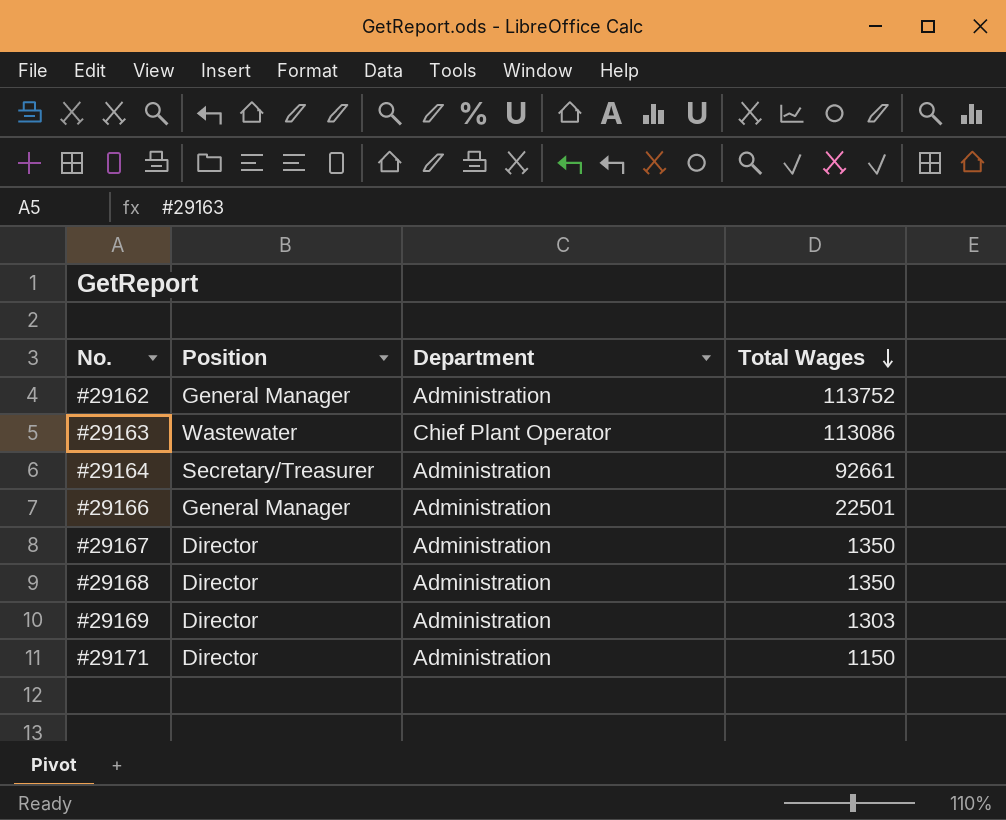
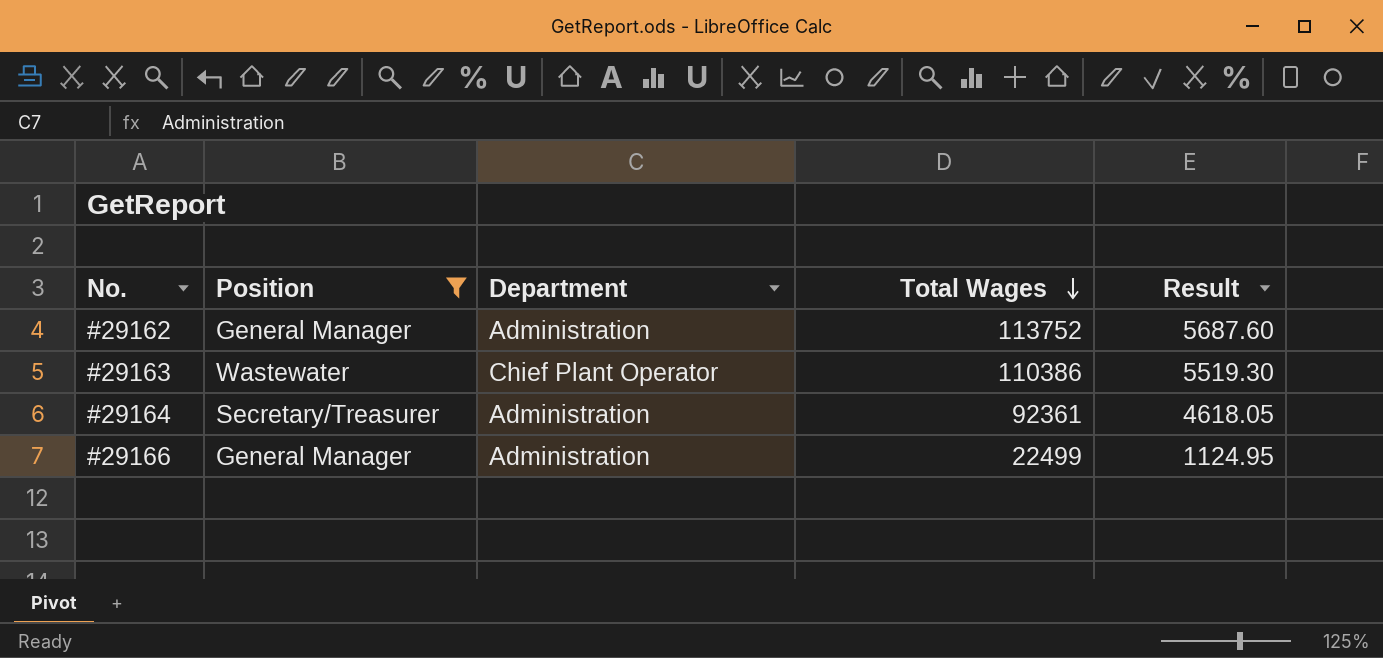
filter: none -> Position != Director
column Result | formula: none -> [Total Wages] * 0.05
#29163 | Total Wages: 113086 -> 110386
#29164 | Total Wages: 92661 -> 92361
#29166 | Total Wages: 22501 -> 22499

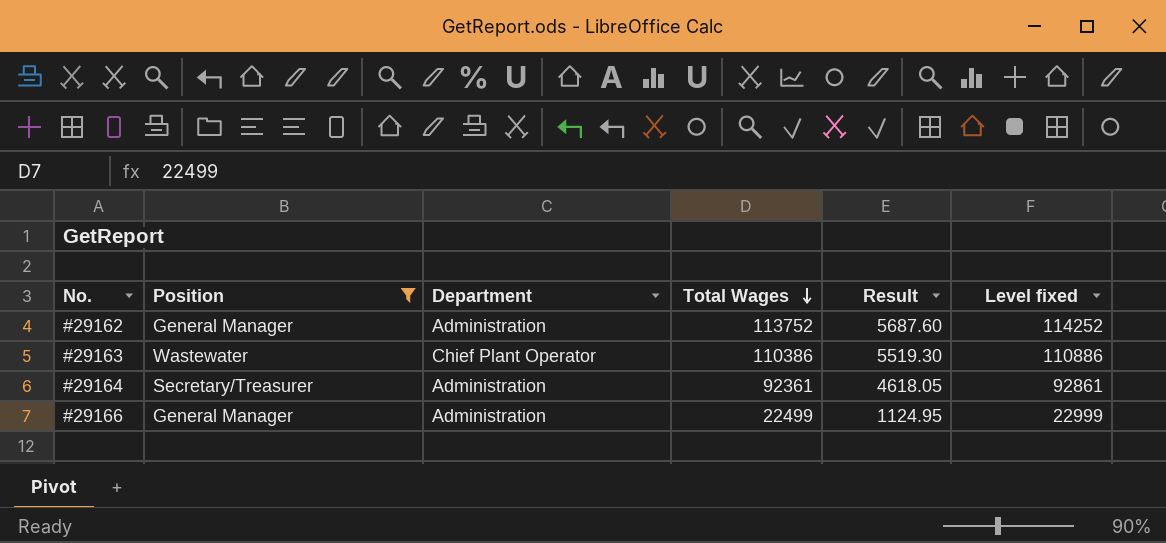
column Level fixed | formula: none -> [Total Wages] + 500

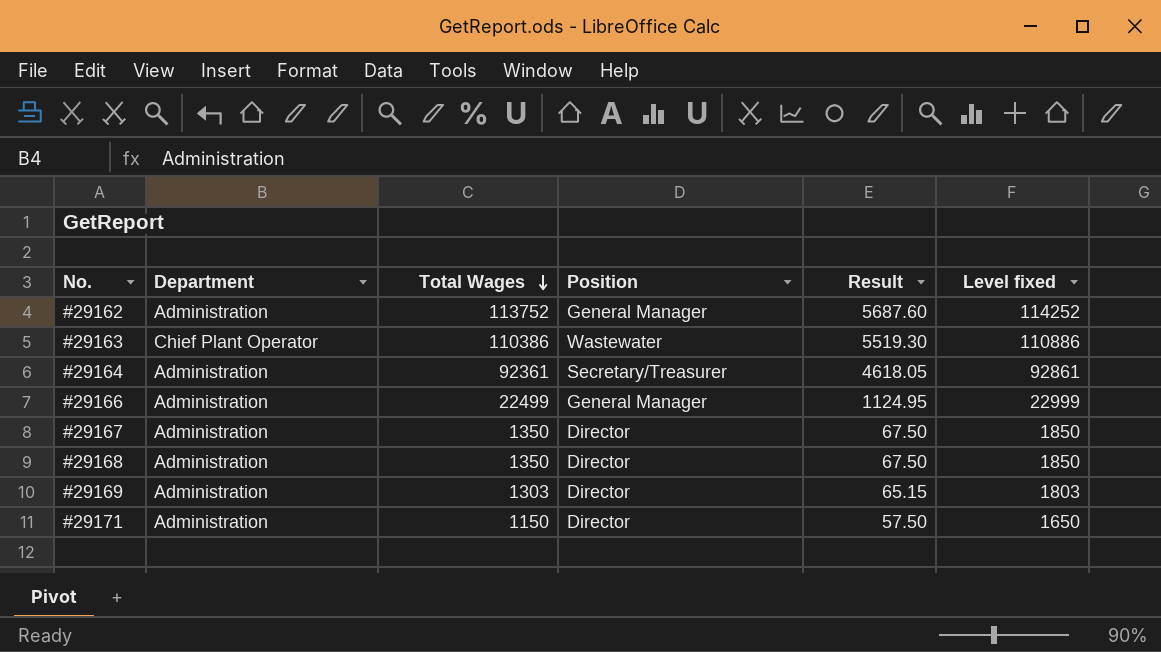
filter: Position != Director -> none
column Position | position: 2 -> 4

